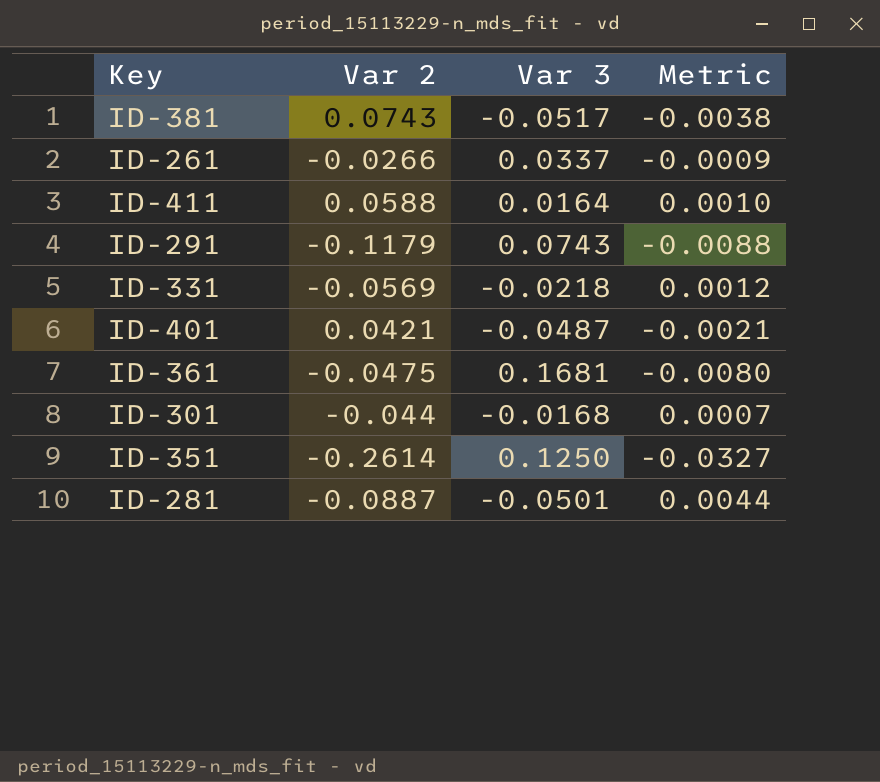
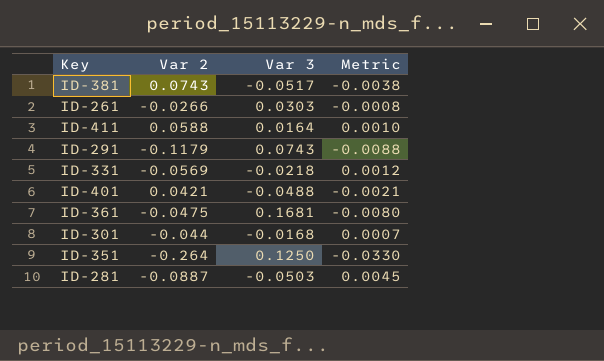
ID-261 | Var 3: 0.0337 -> 0.0303
ID-261 | Metric: -0.0009 -> -0.0008
ID-401 | Var 3: -0.0487 -> -0.0488
ID-351 | Var 2: -0.2614 -> -0.264
ID-351 | Metric: -0.0327 -> -0.0330
ID-281 | Var 3: -0.0501 -> -0.0503
ID-281 | Metric: 0.0044 -> 0.0045

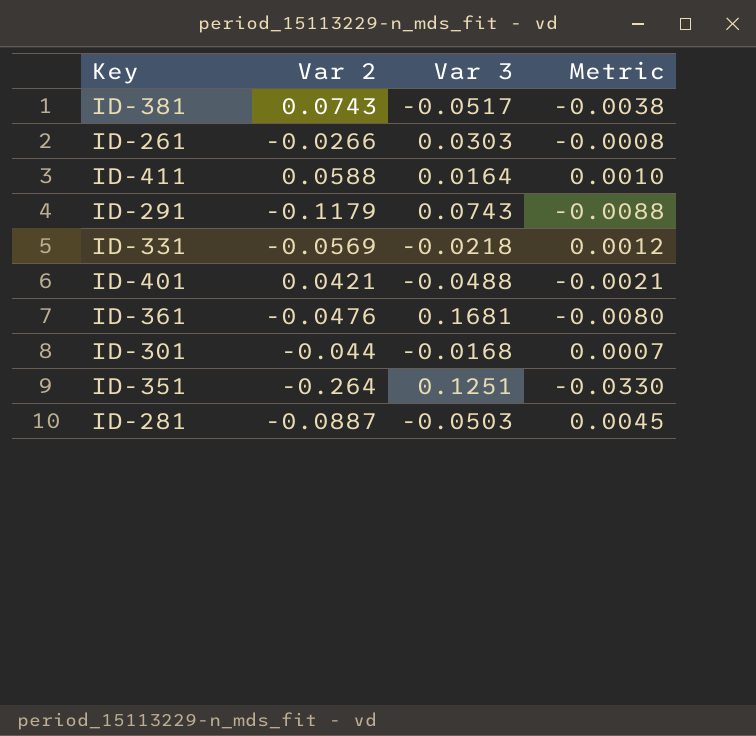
ID-361 | Var 2: -0.0475 -> -0.0476
ID-351 | Var 3: 0.1250 -> 0.1251

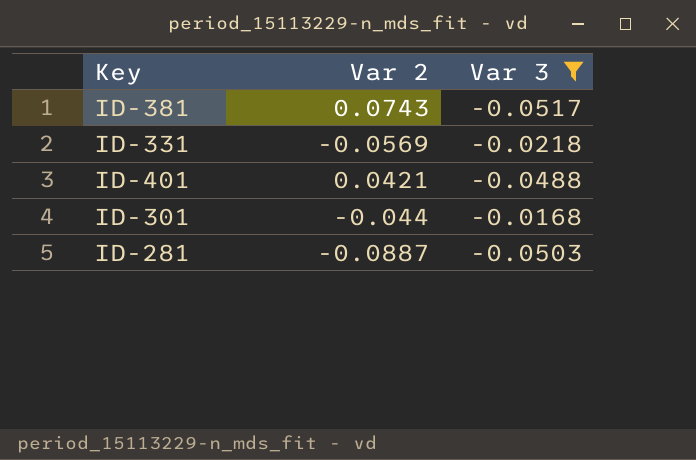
filter: none -> Var 3 <= -0.0168
column Metric | formula: [Var 2] * [Var 3] -> none

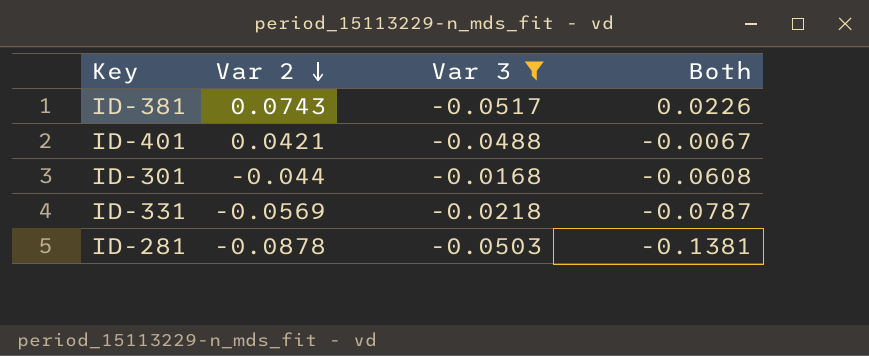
row order: none -> Var 2 descending
column Both | formula: none -> [Var 2] + [Var 3]
ID-281 | Var 2: -0.0887 -> -0.0878

